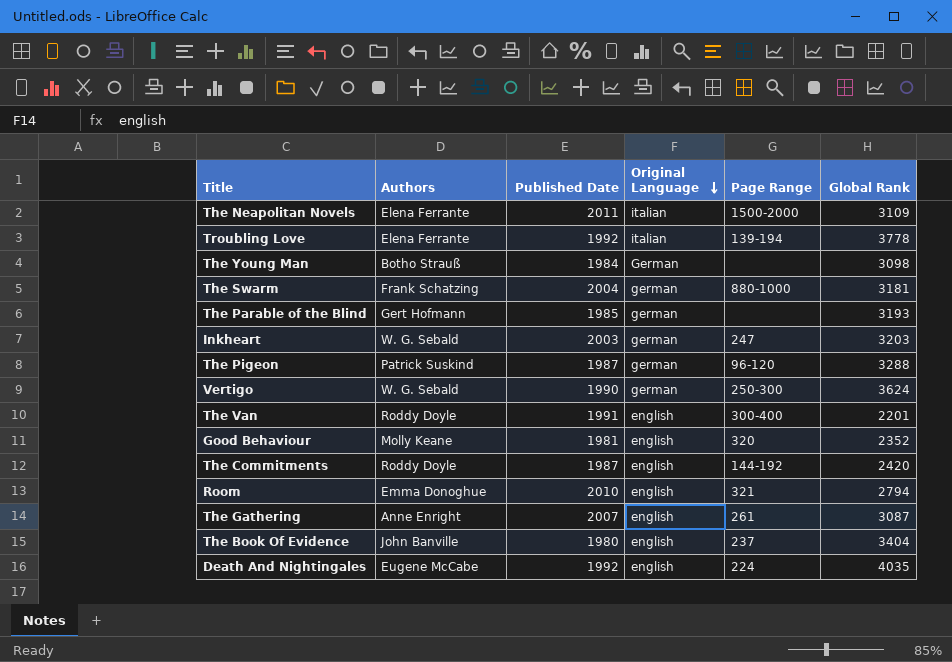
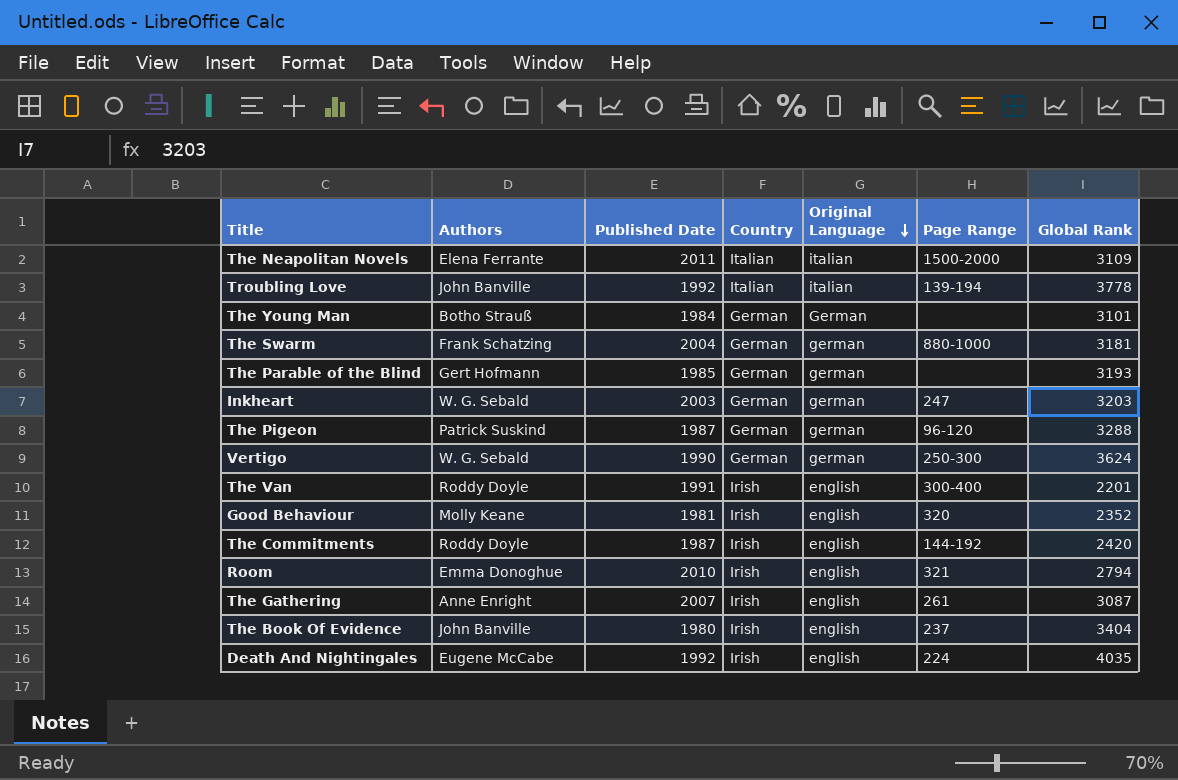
column Country | position: none -> 4
Troubling Love | Authors: Elena Ferrante -> John Banville
The Young Man | Global Rank: 3098 -> 3101

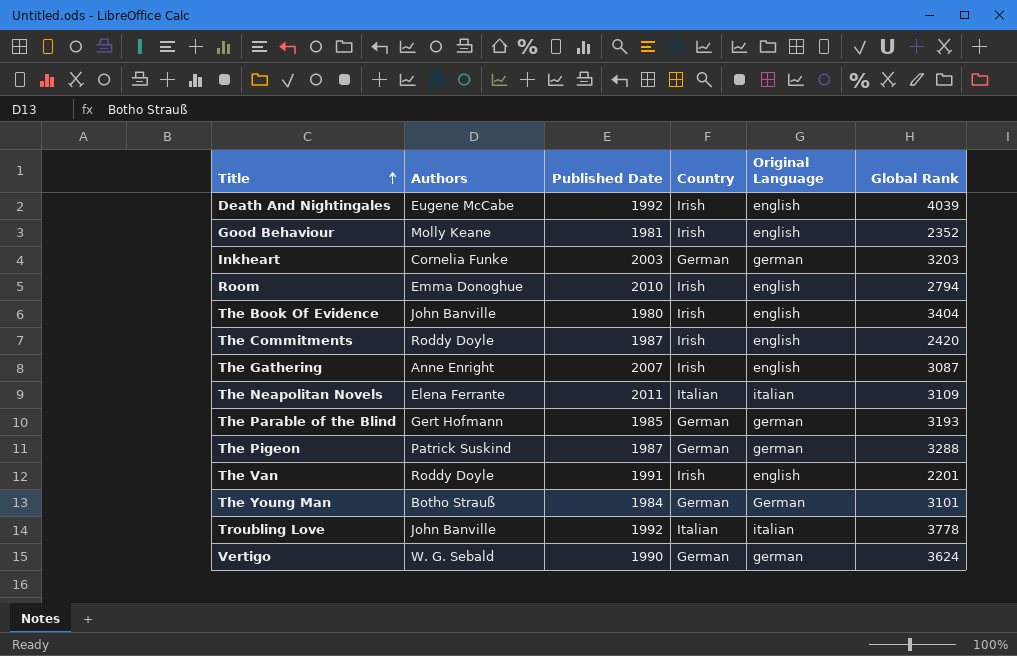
row order: Original Language descending -> Title ascending
column Page Range | position: 6 -> none
row The Swarm: Frank Schatzing | 2004 | German | german | 880-1000 | 3181 -> none
Death And Nightingales | Global Rank: 4035 -> 4039
Inkheart | Authors: W. G. Sebald -> Cornelia Funke

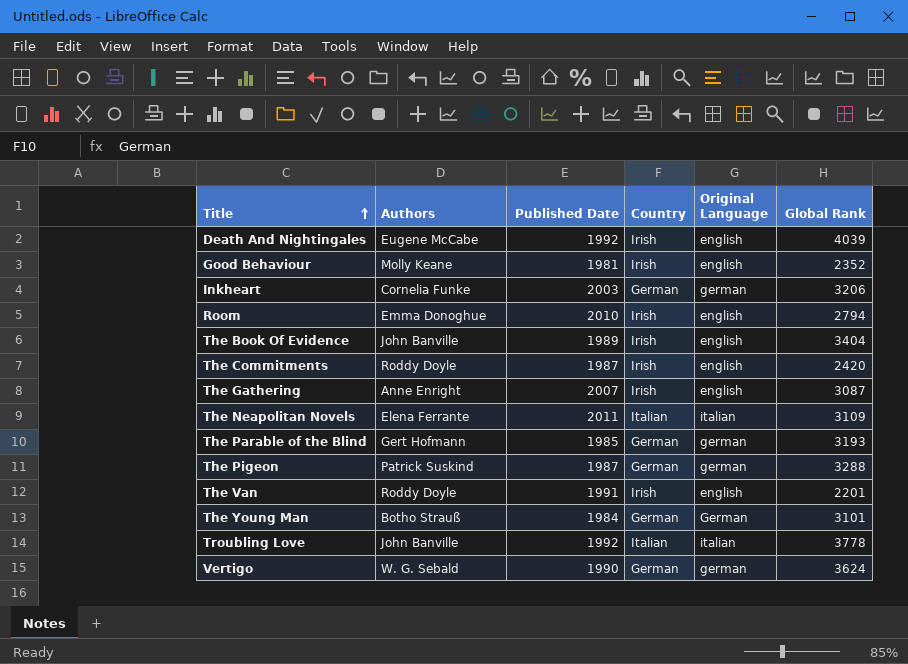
Inkheart | Global Rank: 3203 -> 3206
The Book Of Evidence | Published Date: 1980 -> 1989

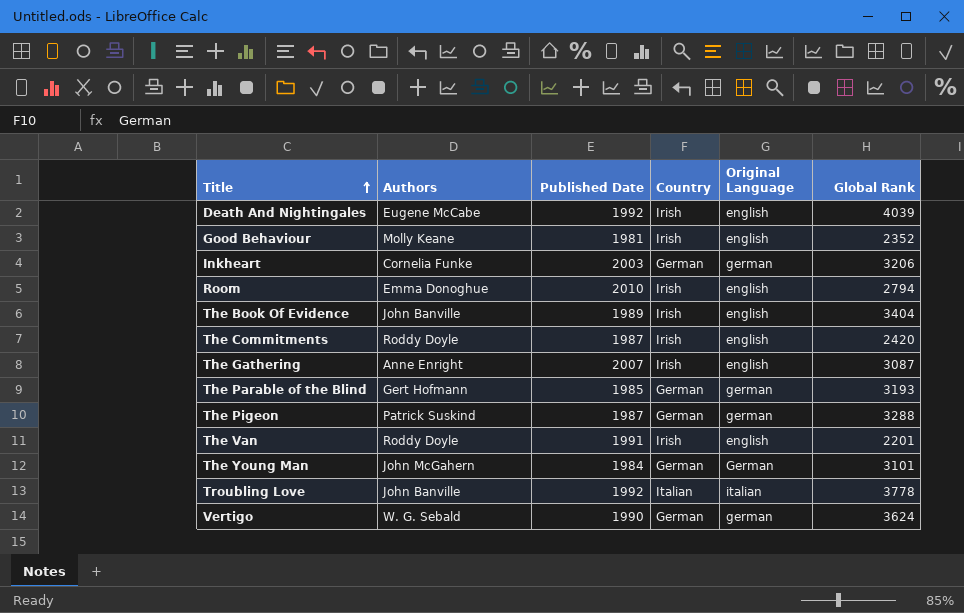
row The Neapolitan Novels: Elena Ferrante | 2011 | Italian | italian | 3109 -> none
The Young Man | Authors: Botho Strauß -> John McGahern

